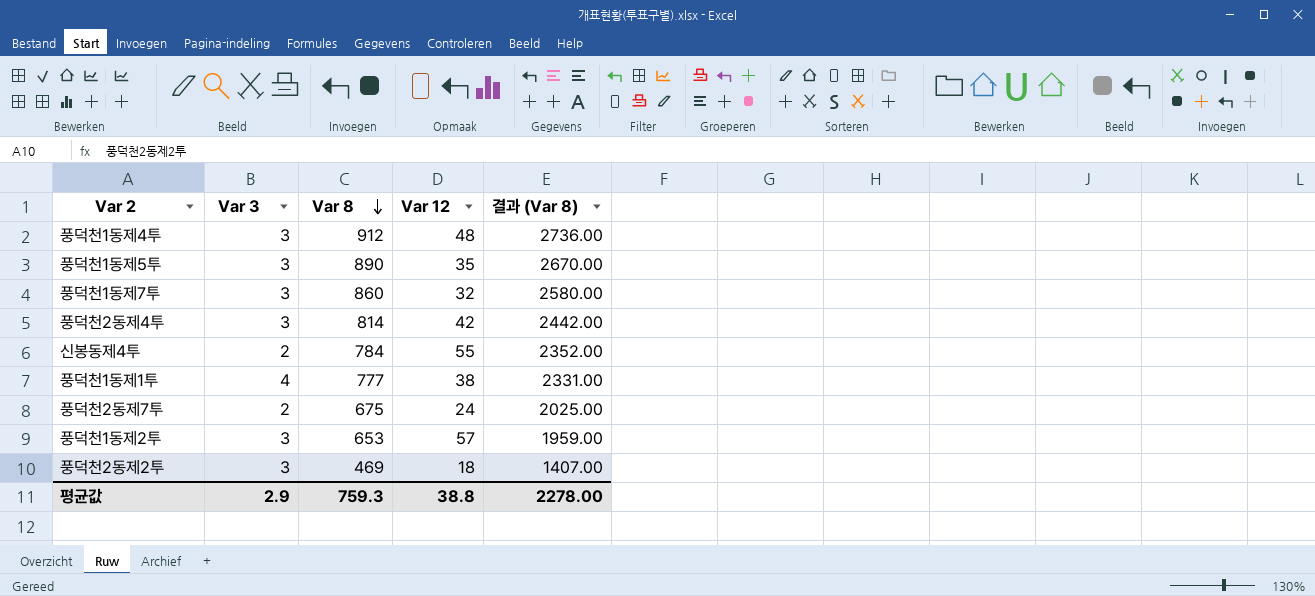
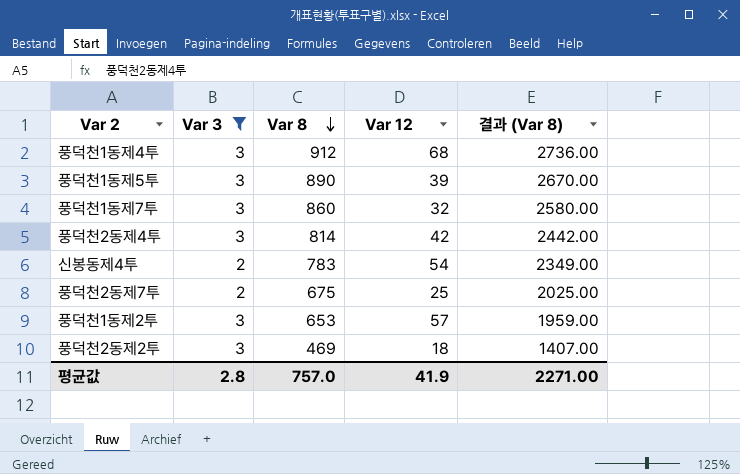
filter: none -> Var 3 != 4
풍덕천1동제4투 | Var 12: 48 -> 68
풍덕천1동제5투 | Var 12: 35 -> 39
신봉동제4투 | Var 8: 784 -> 783
신봉동제4투 | Var 12: 55 -> 54
신봉동제4투 | 결과 (Var 8): 2352.00 -> 2349.00
풍덕천2동제7투 | Var 12: 24 -> 25
평균값 | Var 3: 2.9 -> 2.8
평균값 | Var 8: 759.3 -> 757.0
평균값 | Var 12: 38.8 -> 41.9
평균값 | 결과 (Var 8): 2278.00 -> 2271.00

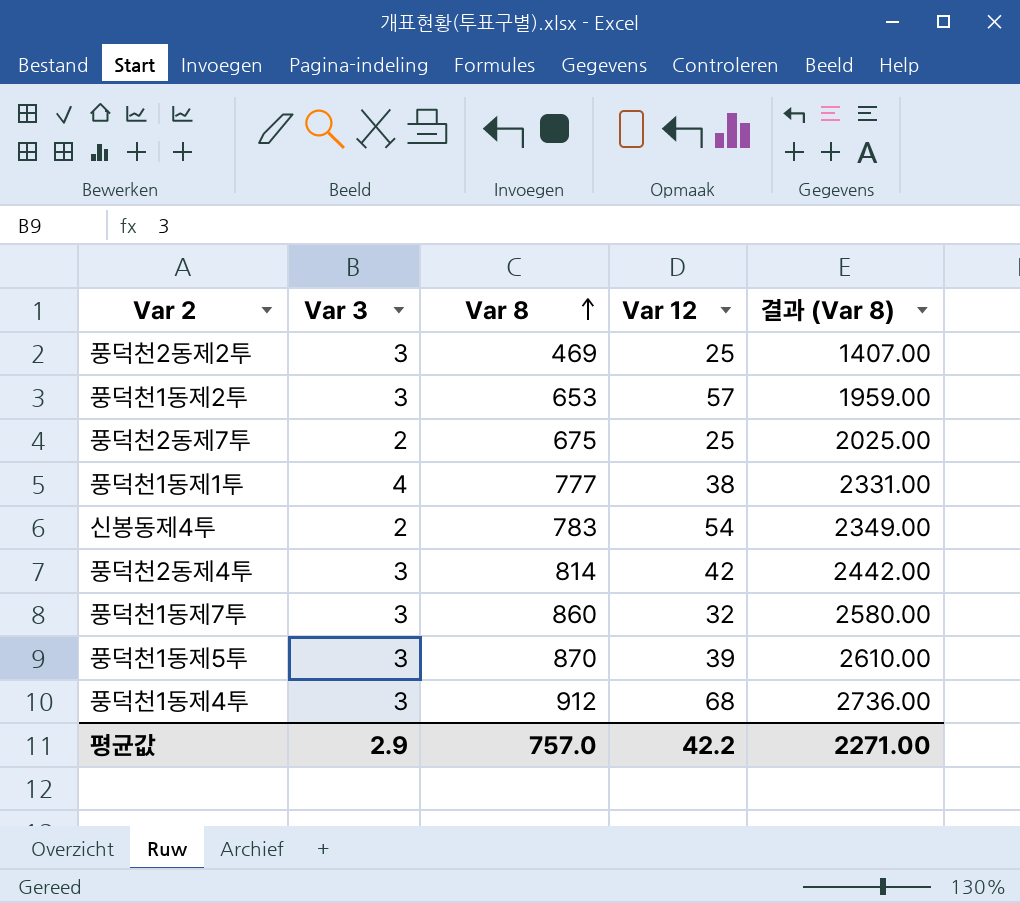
filter: Var 3 != 4 -> none
row order: Var 8 descending -> Var 8 ascending
풍덕천2동제2투 | Var 12: 18 -> 25
풍덕천1동제5투 | Var 8: 890 -> 870
풍덕천1동제5투 | 결과 (Var 8): 2670.00 -> 2610.00
평균값 | Var 3: 2.8 -> 2.9
평균값 | Var 12: 41.9 -> 42.2

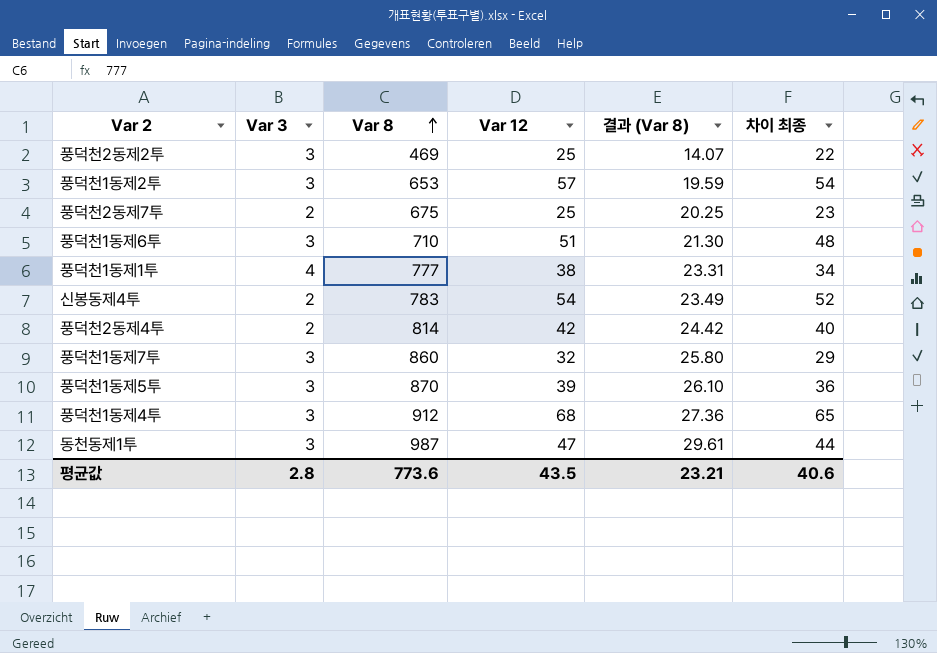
column 결과 (Var 8) | formula: [Var 8] * 3 -> [Var 8] * 0.03
column 차이 최종 | formula: none -> [Var 12] - [Var 3]
row 풍덕천1동제6투: none -> 3 | 710 | 51 | 21.30 | 48
풍덕천2동제4투 | Var 3: 3 -> 2
row 동천동제1투: none -> 3 | 987 | 47 | 29.61 | 44
평균값 | Var 3: 2.9 -> 2.8
평균값 | Var 8: 757.0 -> 773.6
평균값 | Var 12: 42.2 -> 43.5
평균값 | 결과 (Var 8): 2271.00 -> 23.21

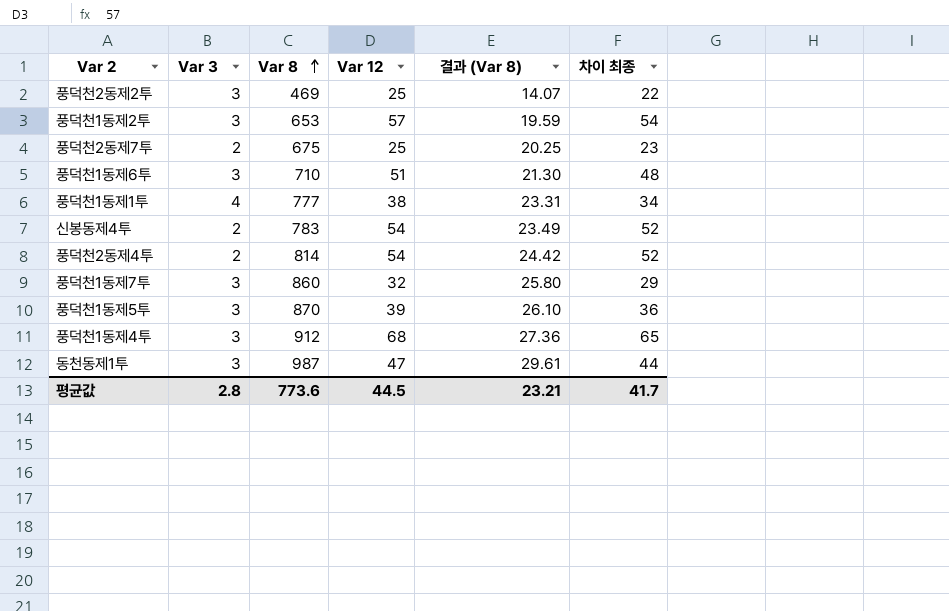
풍덕천2동제4투 | Var 12: 42 -> 54
풍덕천2동제4투 | 차이 최종: 40 -> 52
평균값 | Var 12: 43.5 -> 44.5
평균값 | 차이 최종: 40.6 -> 41.7

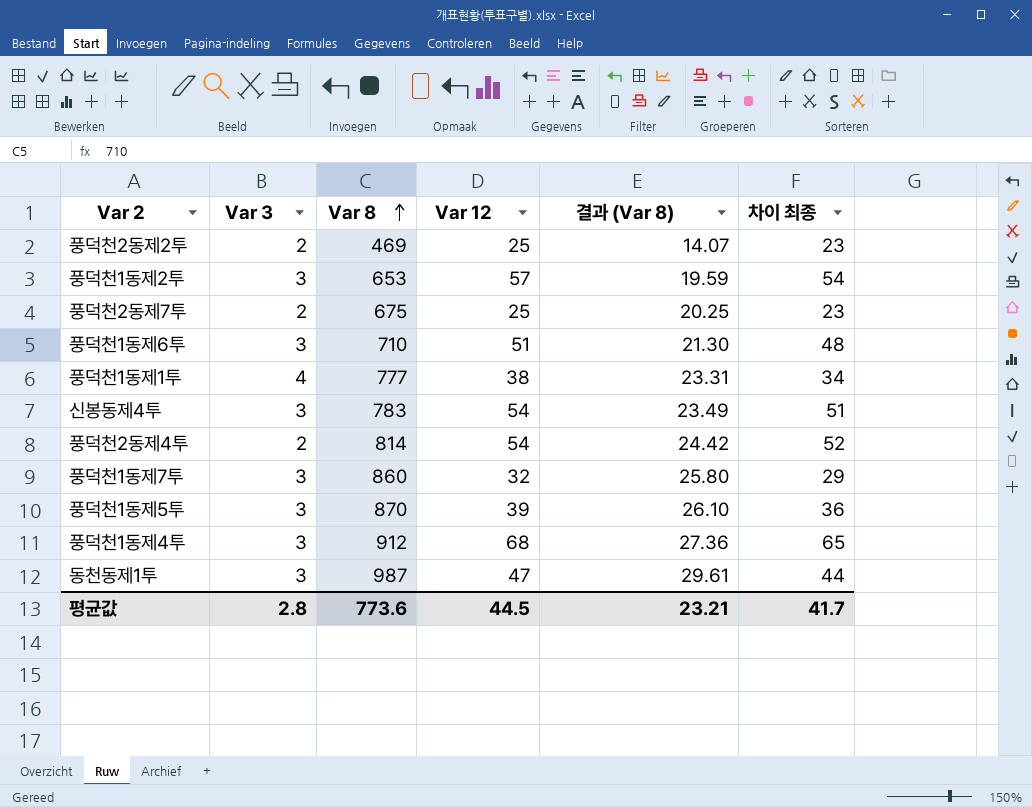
풍덕천2동제2투 | Var 3: 3 -> 2
풍덕천2동제2투 | 차이 최종: 22 -> 23
신봉동제4투 | Var 3: 2 -> 3
신봉동제4투 | 차이 최종: 52 -> 51

